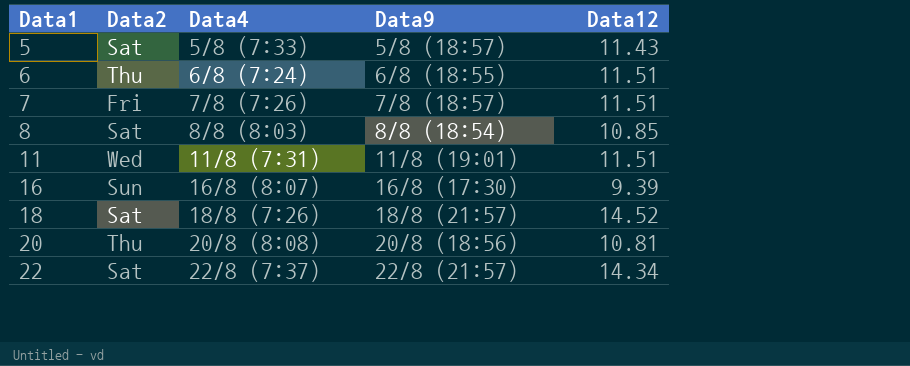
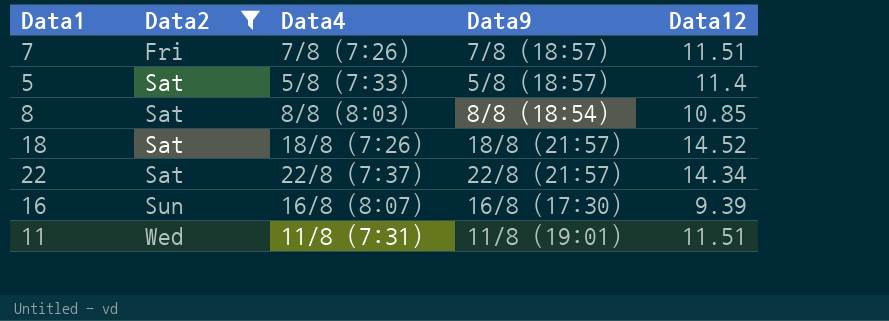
filter: none -> Data2 != Thu
row order: Data1 ascending -> Data2 ascending
5 | Data12: 11.43 -> 11.4

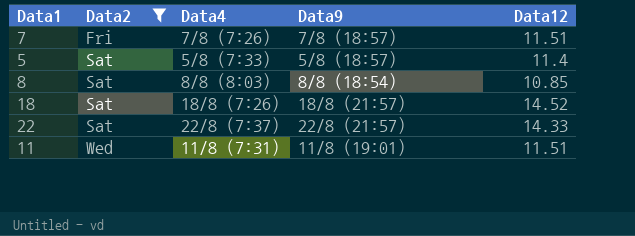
row 16: Sun | 16/8 (8:07) | 16/8 (17:30) | 9.39 -> none
22 | Data12: 14.34 -> 14.33

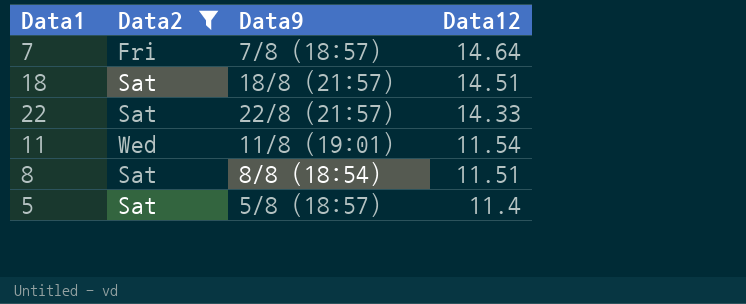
row order: Data2 ascending -> Data12 descending
column Data4 | position: 3 -> none
7 | Data12: 11.51 -> 14.64
18 | Data12: 14.52 -> 14.51
11 | Data12: 11.51 -> 11.54
8 | Data12: 10.85 -> 11.51

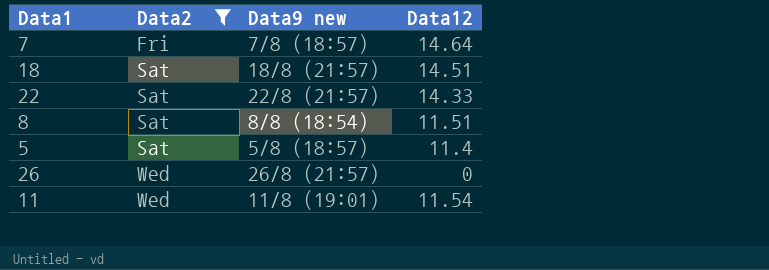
row order: Data12 descending -> Data2 ascending
column name: Data9 -> Data9 new
row 26: none -> Wed | 26/8 (21:57) | 0

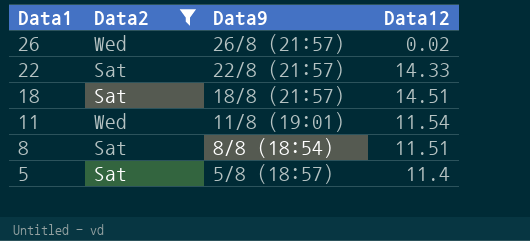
row order: Data2 ascending -> Data1 descending
column name: Data9 new -> Data9
row 7: Fri | 7/8 (18:57) | 14.64 -> none
26 | Data12: 0 -> 0.02

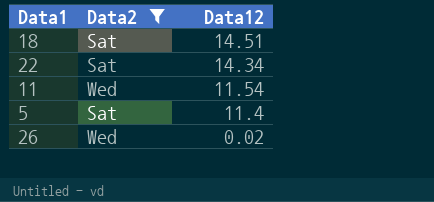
row order: Data1 descending -> Data12 descending
column Data9 | position: 3 -> none
row 8: Sat | 8/8 (18:54) | 11.51 -> none
22 | Data12: 14.33 -> 14.34

